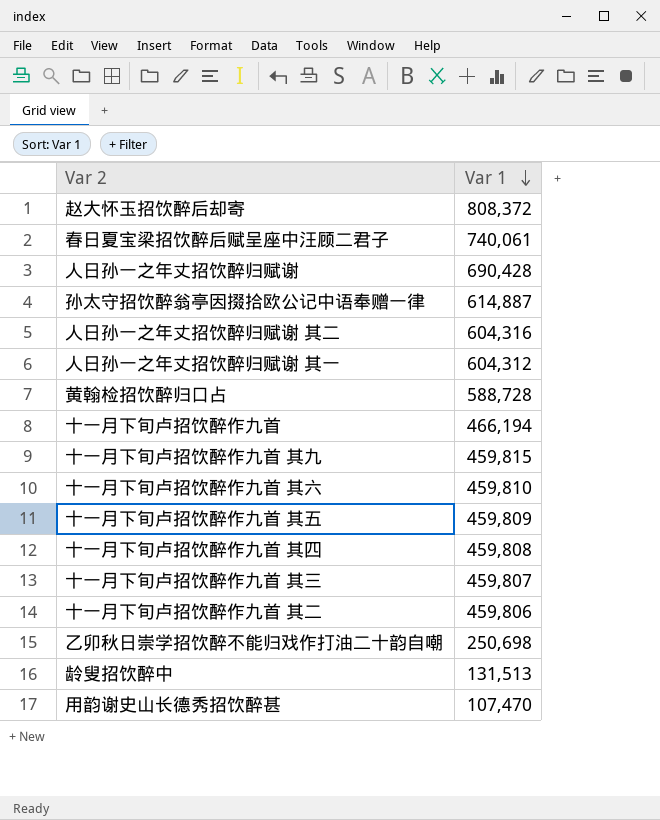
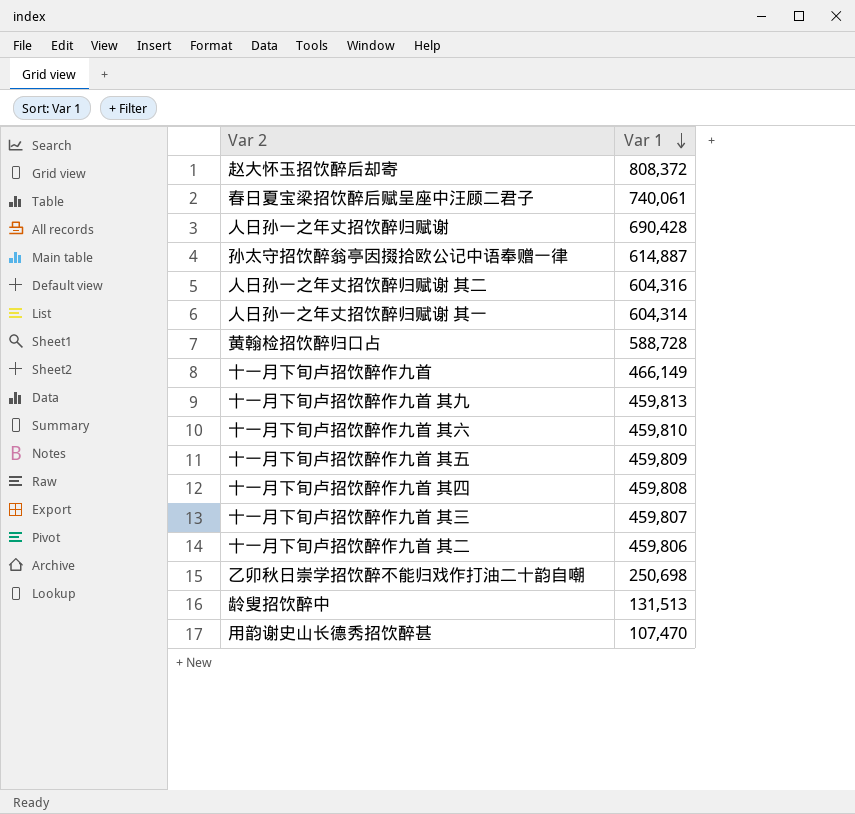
人日孙一之年丈招饮醉归赋谢 其一 | Var 1: 604,312 -> 604,314
十一月下旬卢招饮醉作九首 | Var 1: 466,194 -> 466,149
十一月下旬卢招饮醉作九首 其九 | Var 1: 459,815 -> 459,813

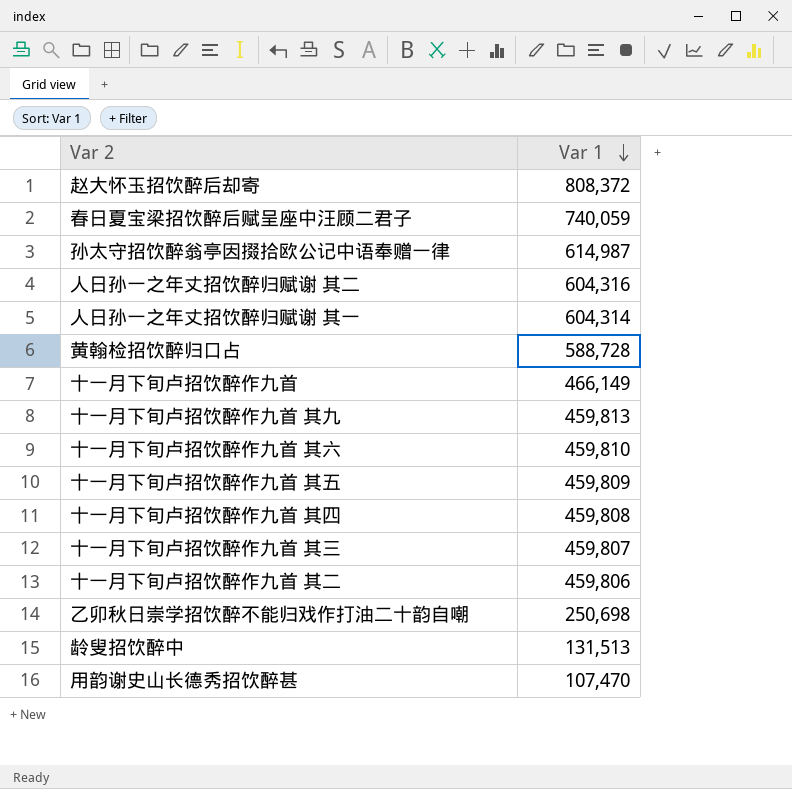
row 人日孙一之年丈招饮醉归赋谢: 690,428 -> none
春日夏宝梁招饮醉后赋呈座中汪顾二君子 | Var 1: 740,061 -> 740,059
孙太守招饮醉翁亭因掇拾欧公记中语奉赠一律 | Var 1: 614,887 -> 614,987

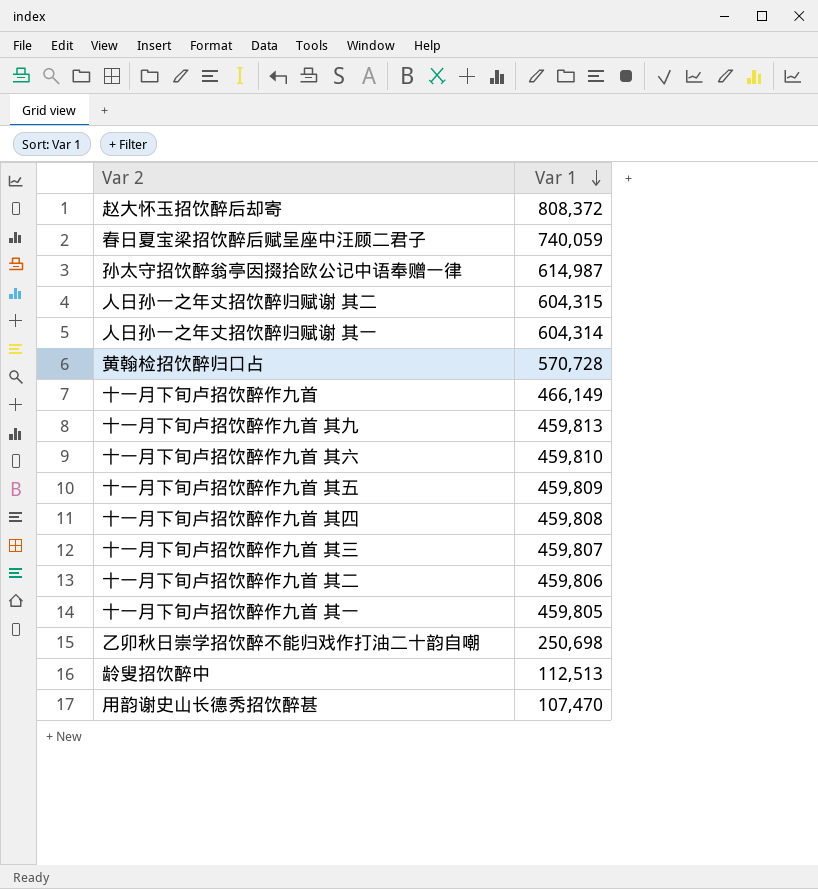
人日孙一之年丈招饮醉归赋谢 其二 | Var 1: 604,316 -> 604,315
黄翰检招饮醉归口占 | Var 1: 588,728 -> 570,728
row 十一月下旬卢招饮醉作九首 其一: none -> 459,805
龄叟招饮醉中 | Var 1: 131,513 -> 112,513

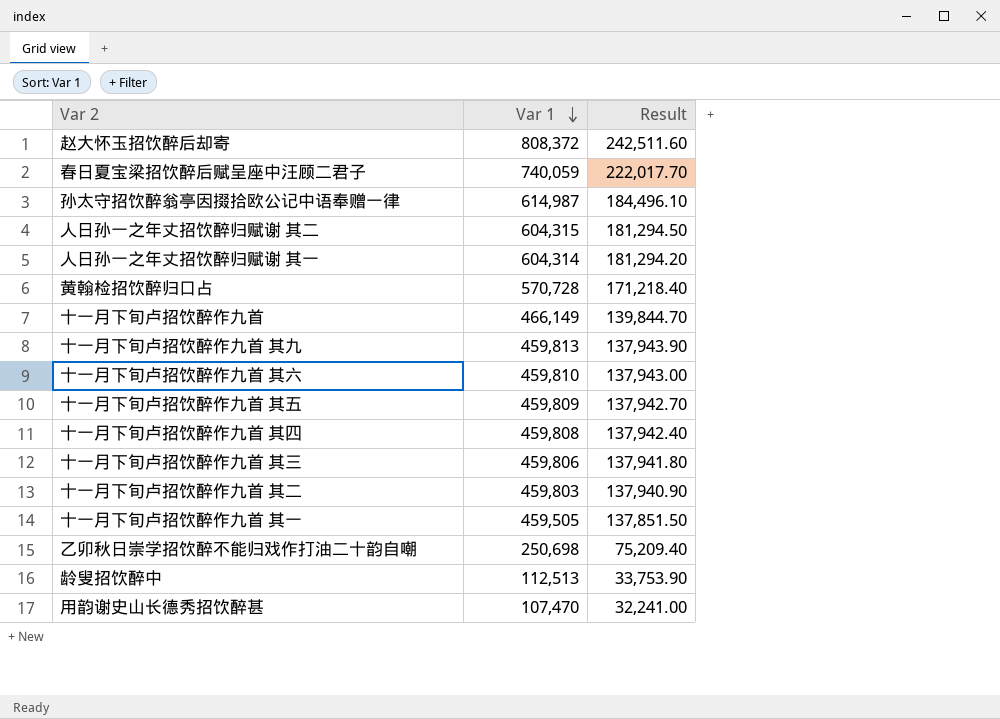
column Result | formula: none -> [Var 1] * 0.3
十一月下旬卢招饮醉作九首 其三 | Var 1: 459,807 -> 459,806
十一月下旬卢招饮醉作九首 其二 | Var 1: 459,806 -> 459,803
十一月下旬卢招饮醉作九首 其一 | Var 1: 459,805 -> 459,505

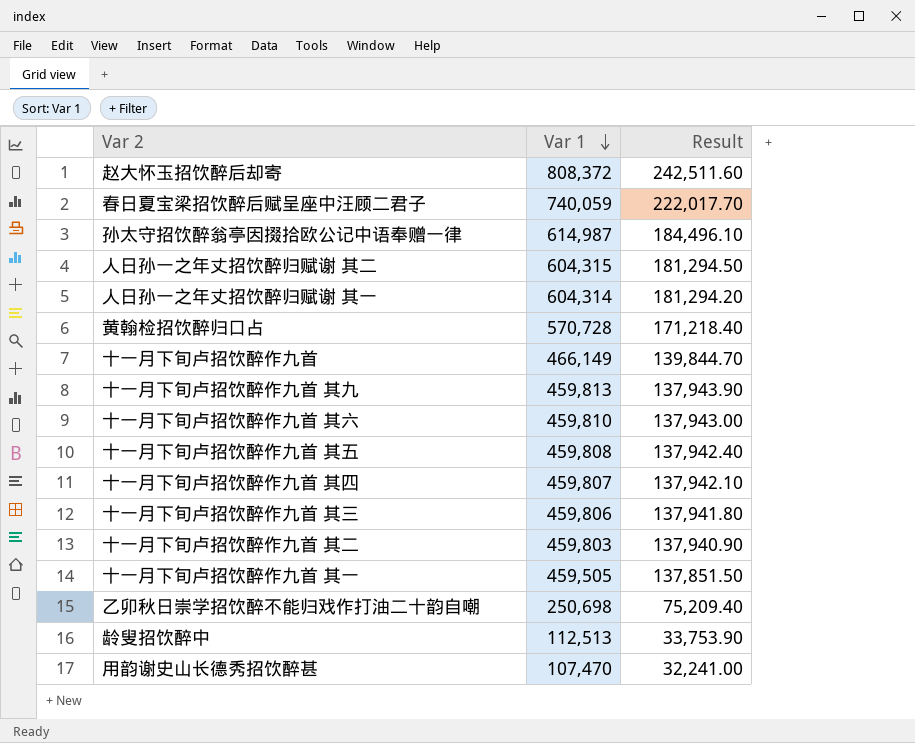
十一月下旬卢招饮醉作九首 其五 | Var 1: 459,809 -> 459,808
十一月下旬卢招饮醉作九首 其五 | Result: 137,942.70 -> 137,942.40
十一月下旬卢招饮醉作九首 其四 | Var 1: 459,808 -> 459,807
十一月下旬卢招饮醉作九首 其四 | Result: 137,942.40 -> 137,942.10

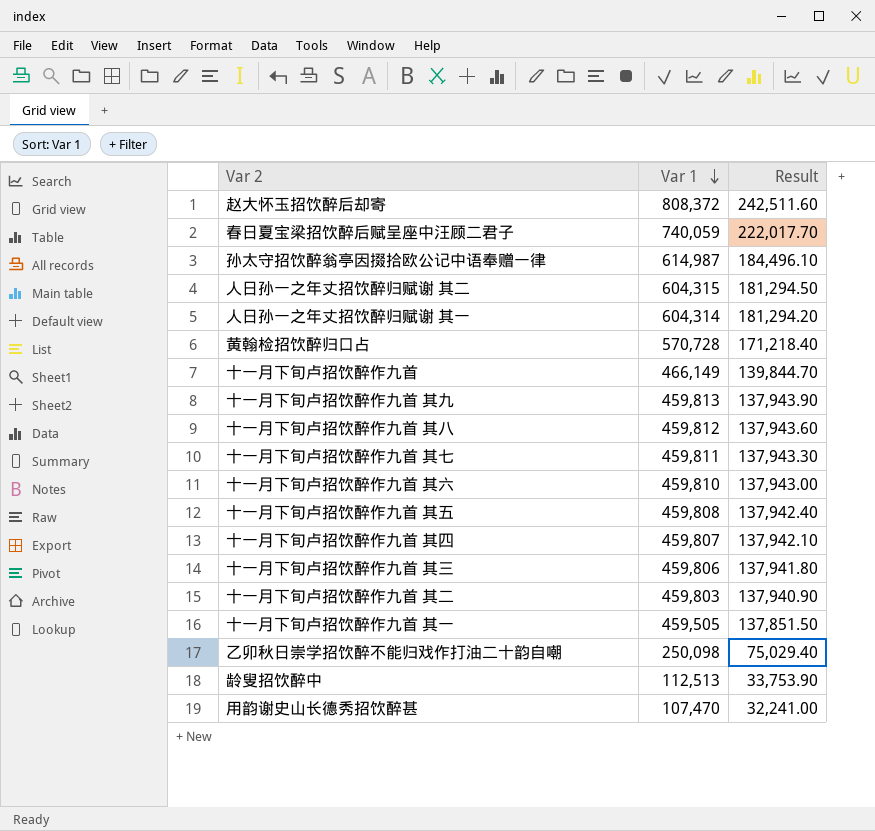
row 十一月下旬卢招饮醉作九首 其八: none -> 459,812 | 137,943.60
row 十一月下旬卢招饮醉作九首 其七: none -> 459,811 | 137,943.30
乙卯秋日崇学招饮醉不能归戏作打油二十韵自嘲 | Var 1: 250,698 -> 250,098
乙卯秋日崇学招饮醉不能归戏作打油二十韵自嘲 | Result: 75,209.40 -> 75,029.40

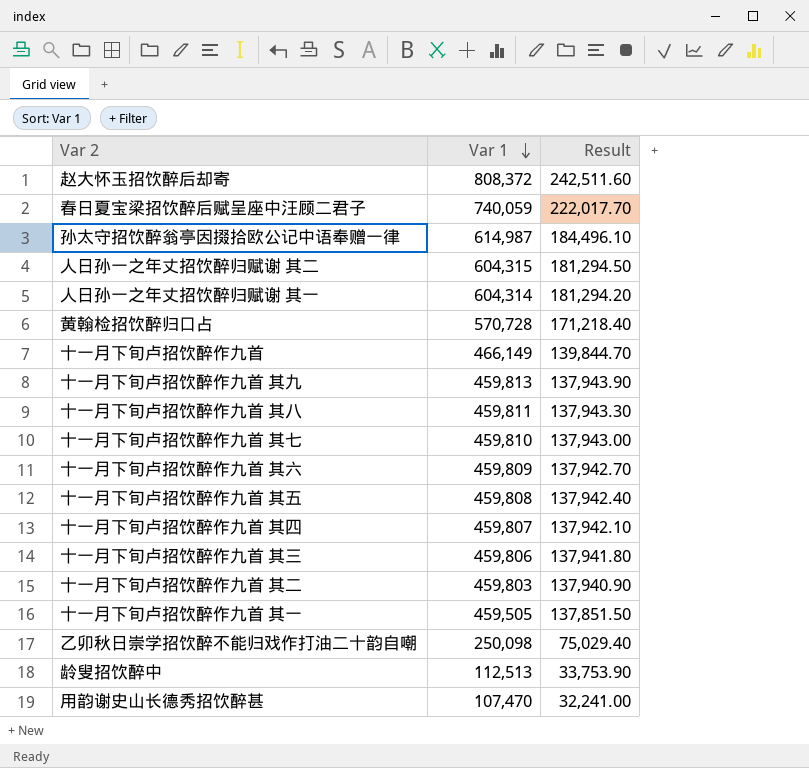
十一月下旬卢招饮醉作九首 其八 | Var 1: 459,812 -> 459,811
十一月下旬卢招饮醉作九首 其八 | Result: 137,943.60 -> 137,943.30
十一月下旬卢招饮醉作九首 其七 | Var 1: 459,811 -> 459,810
十一月下旬卢招饮醉作九首 其七 | Result: 137,943.30 -> 137,943.00
十一月下旬卢招饮醉作九首 其六 | Var 1: 459,810 -> 459,809
十一月下旬卢招饮醉作九首 其六 | Result: 137,943.00 -> 137,942.70

